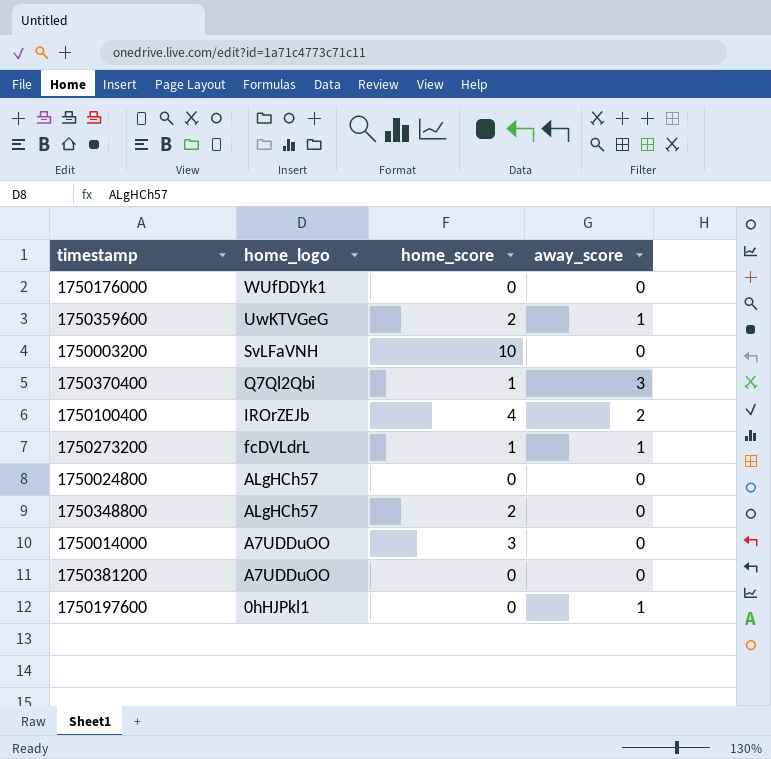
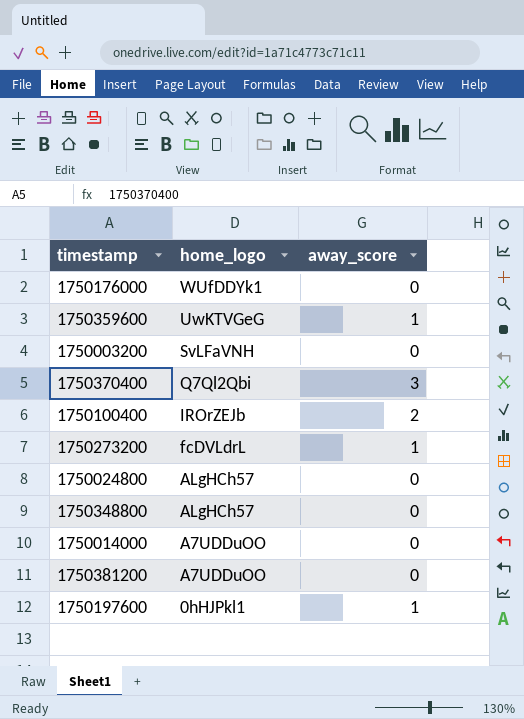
column home_score | position: 3 -> none

